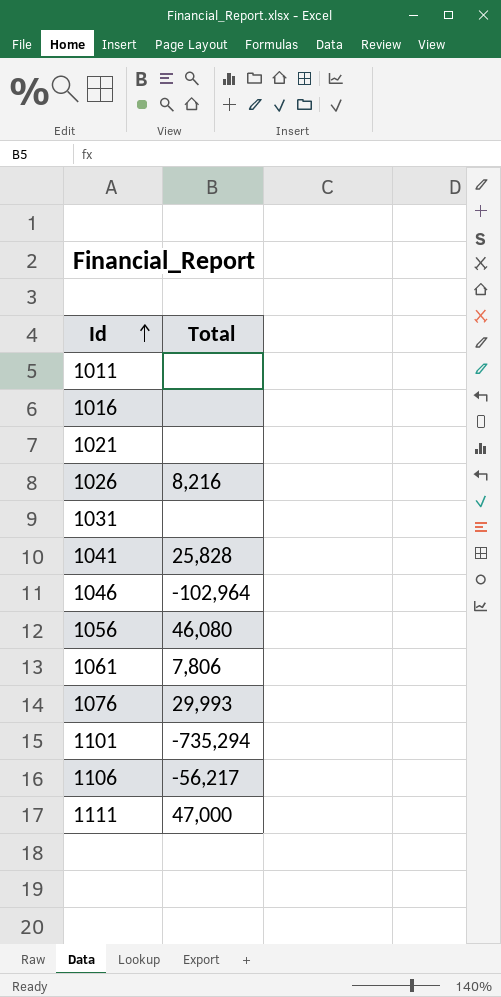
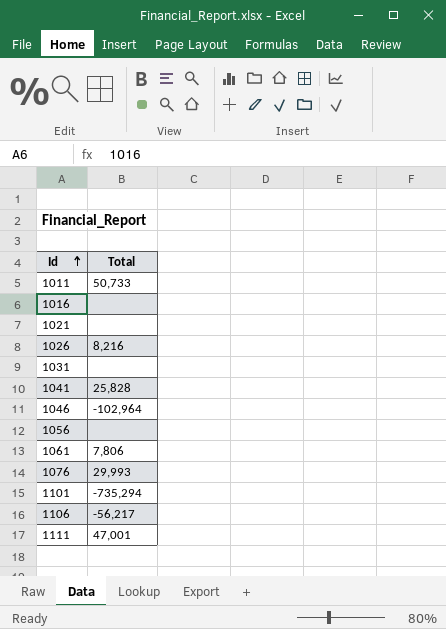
1011 | Total: none -> 50,733
1056 | Total: 46,080 -> none
1111 | Total: 47,000 -> 47,001

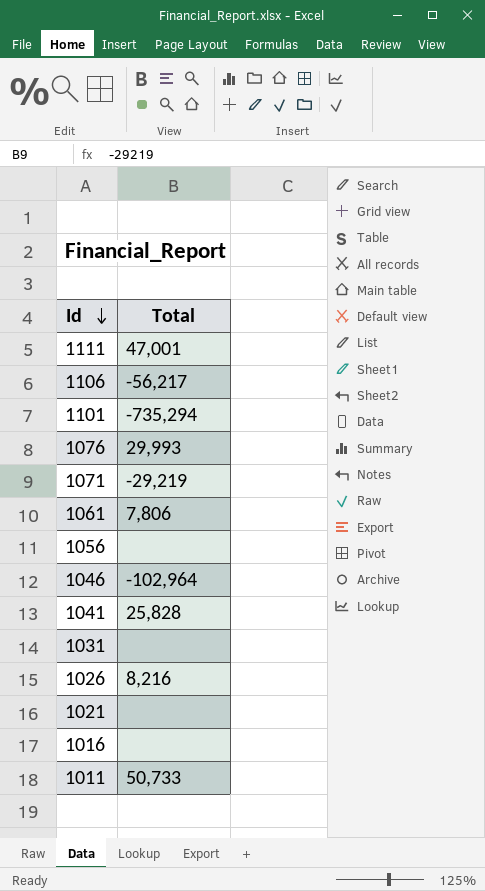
row order: Id ascending -> Id descending
row 1071: none -> -29,219

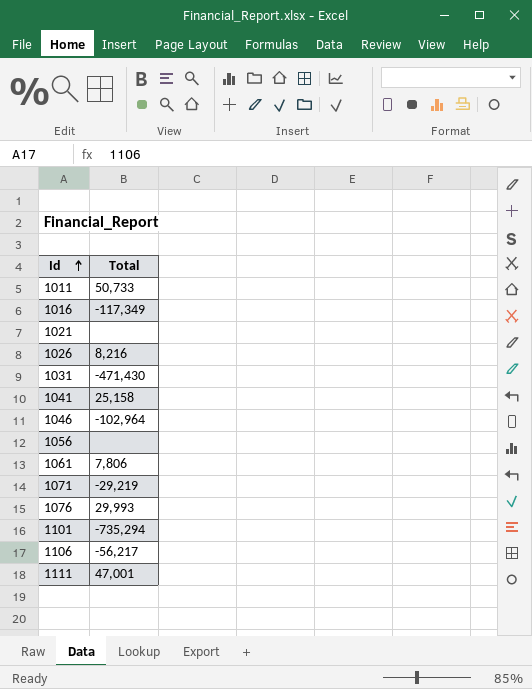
row order: Id descending -> Id ascending
1016 | Total: none -> -117,349
1031 | Total: none -> -471,430
1041 | Total: 25,828 -> 25,158

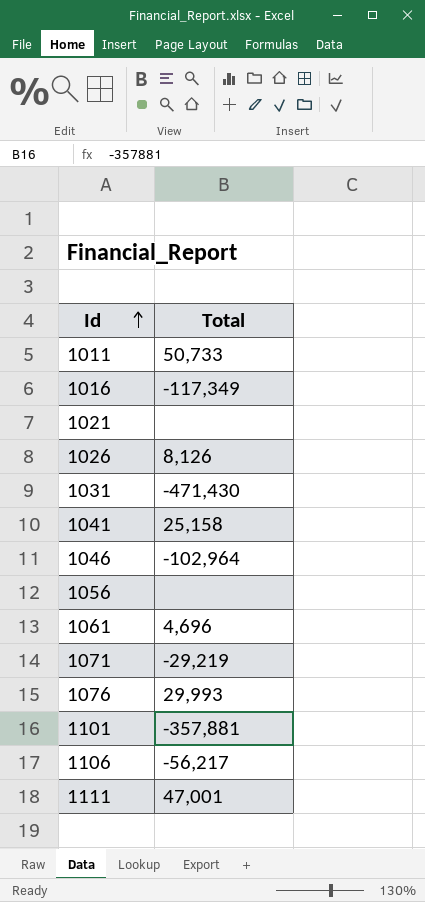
1026 | Total: 8,216 -> 8,126
1061 | Total: 7,806 -> 4,696
1101 | Total: -735,294 -> -357,881

